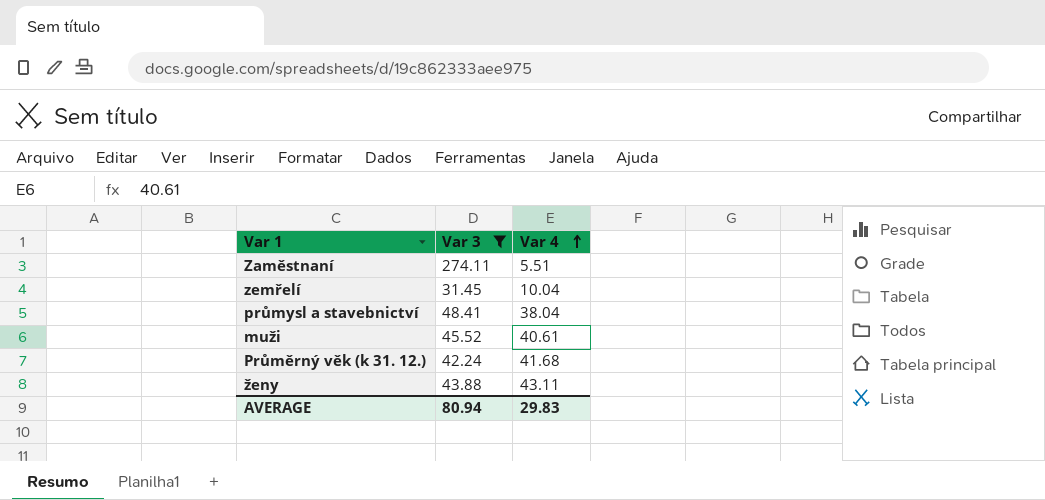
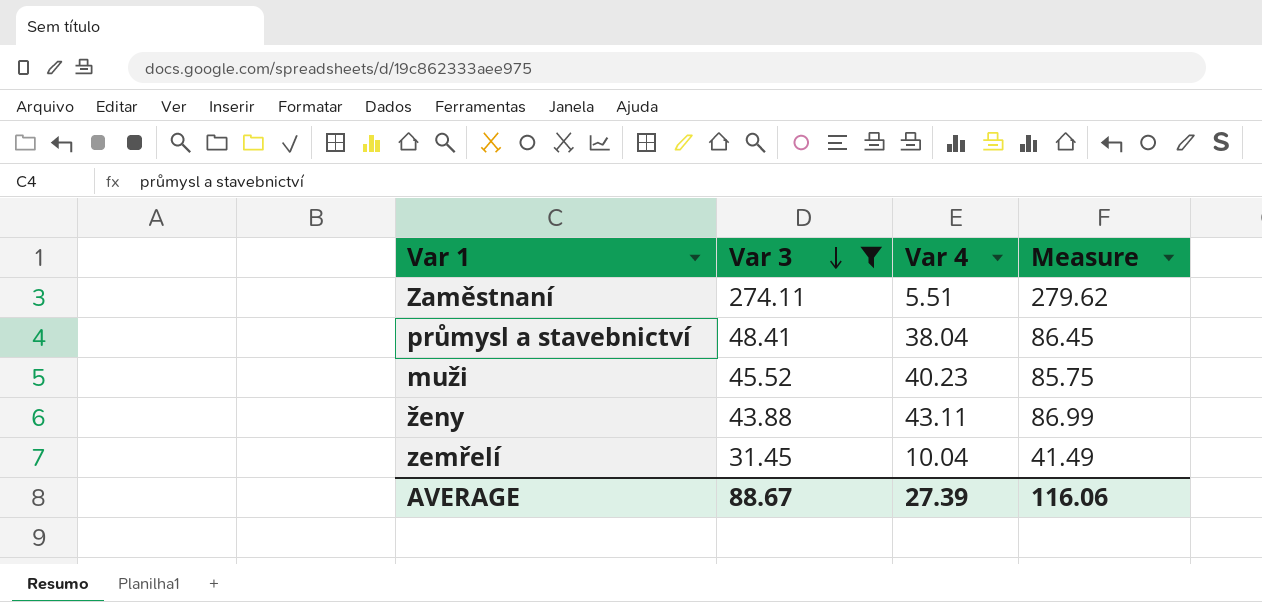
row order: Var 4 ascending -> Var 3 descending
column Measure | formula: none -> [Var 3] + [Var 4]
row Průměrný věk (k 31. 12.): 42.24 | 41.68 -> none
muži | Var 4: 40.61 -> 40.23
AVERAGE | Var 3: 80.94 -> 88.67
AVERAGE | Var 4: 29.83 -> 27.39

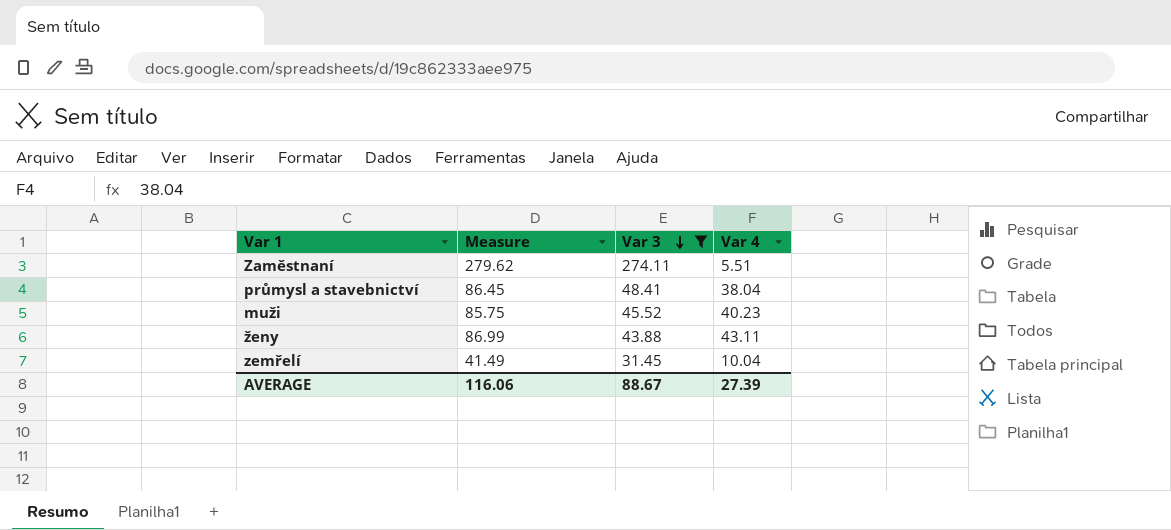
column Measure | position: 4 -> 2

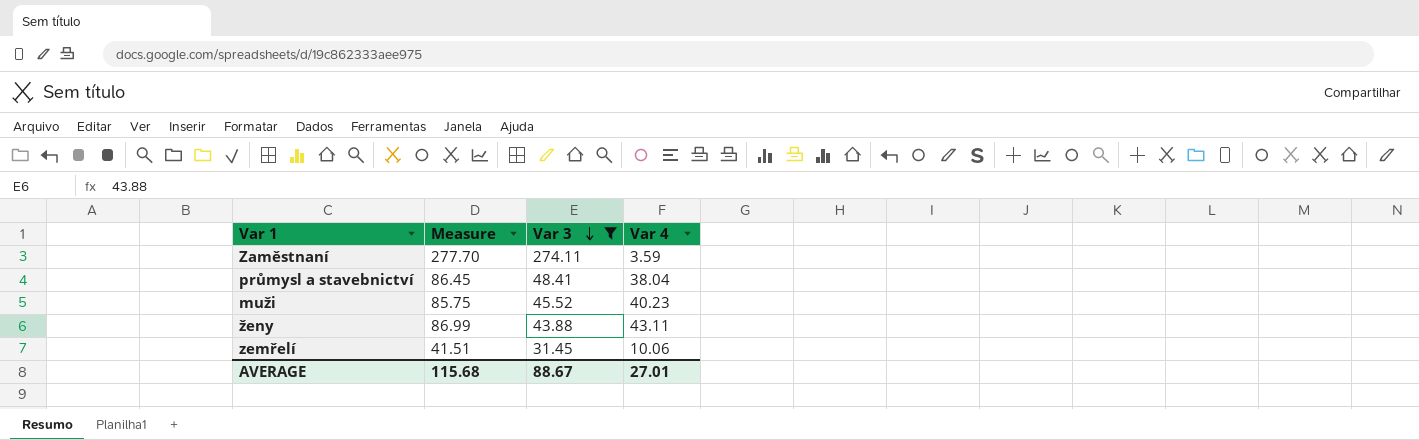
Zaměstnaní | Measure: 279.62 -> 277.70
Zaměstnaní | Var 4: 5.51 -> 3.59
zemřelí | Measure: 41.49 -> 41.51
zemřelí | Var 4: 10.04 -> 10.06
AVERAGE | Measure: 116.06 -> 115.68
AVERAGE | Var 4: 27.39 -> 27.01

